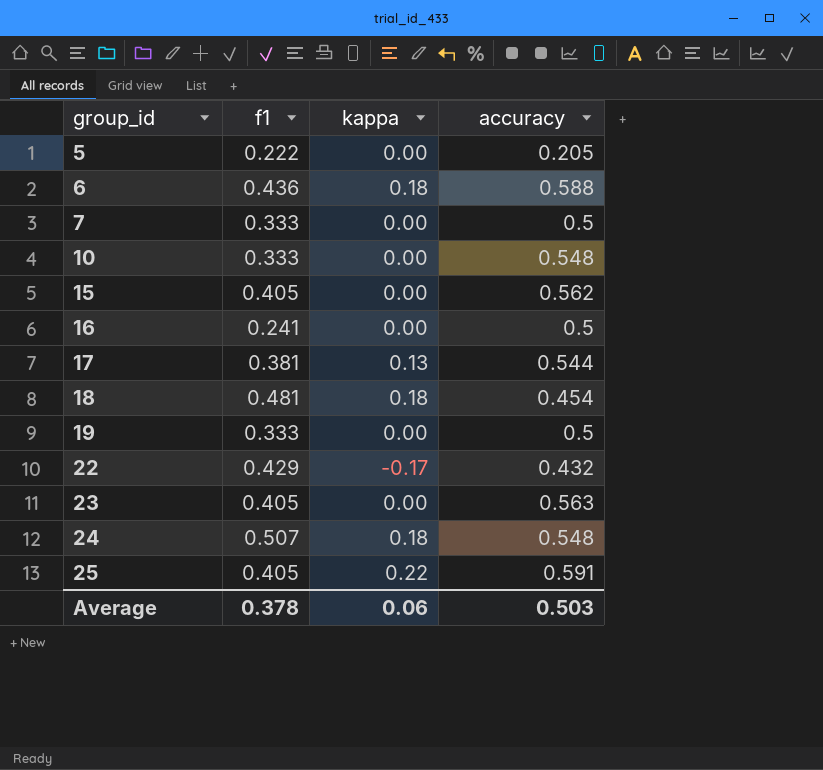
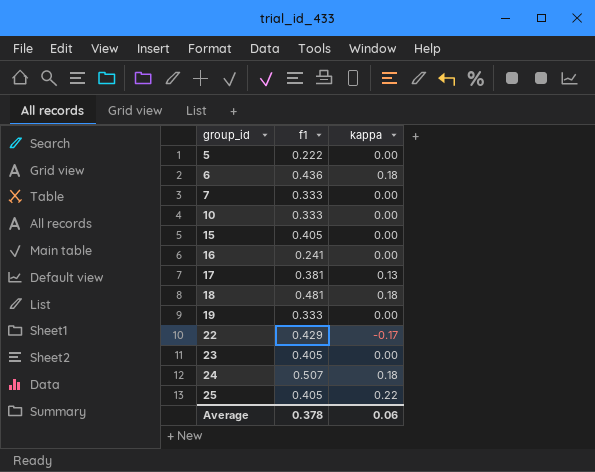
column accuracy | position: 4 -> none

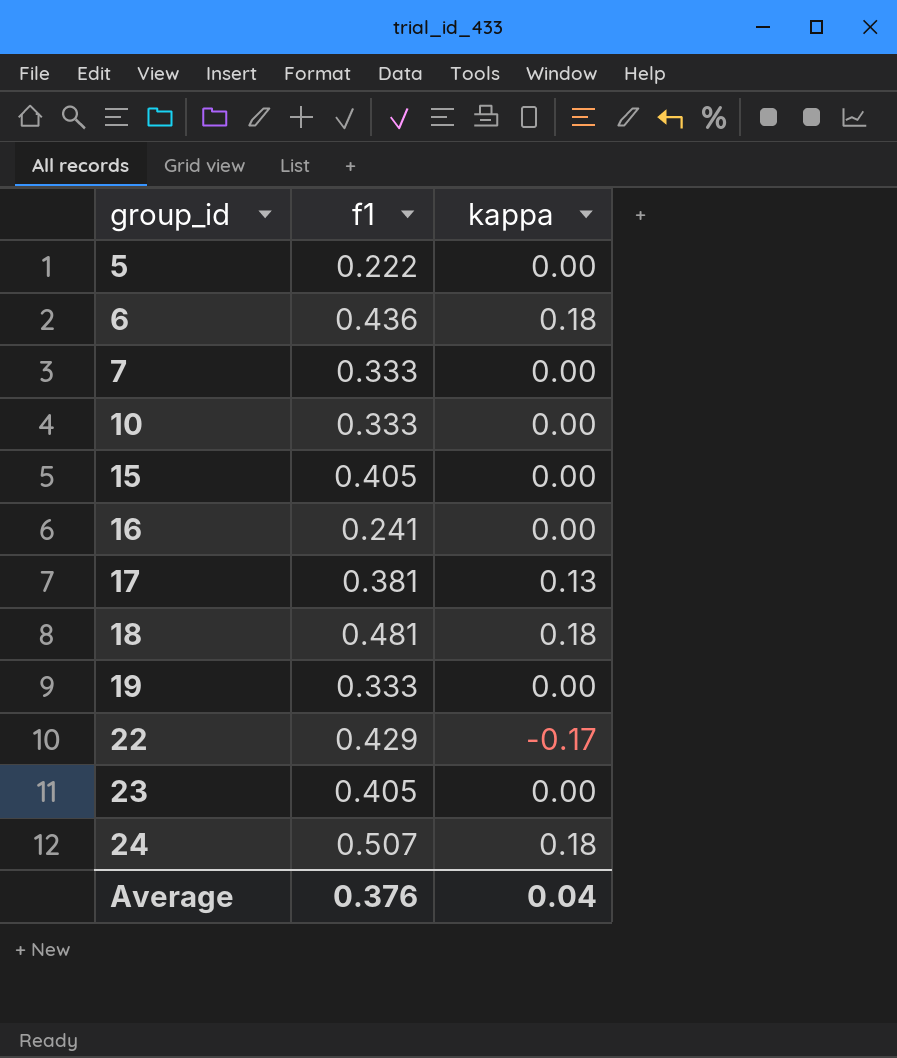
row 25: 0.405 | 0.22 -> none
Average | f1: 0.378 -> 0.376
Average | kappa: 0.06 -> 0.04

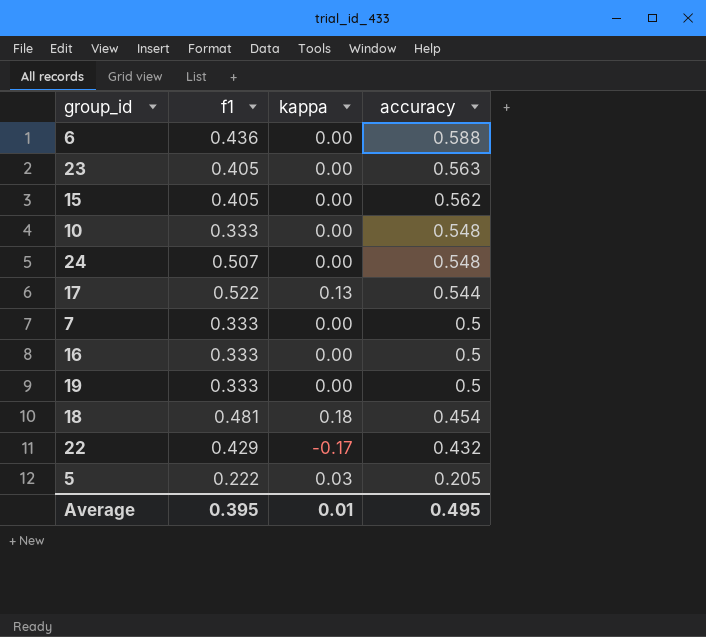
row order: group_id ascending -> accuracy descending
column accuracy | position: none -> 4
6 | kappa: 0.18 -> 0.00
24 | kappa: 0.18 -> 0.00
17 | f1: 0.381 -> 0.522
16 | f1: 0.241 -> 0.333
5 | kappa: 0.00 -> 0.03
Average | f1: 0.376 -> 0.395
Average | kappa: 0.04 -> 0.01

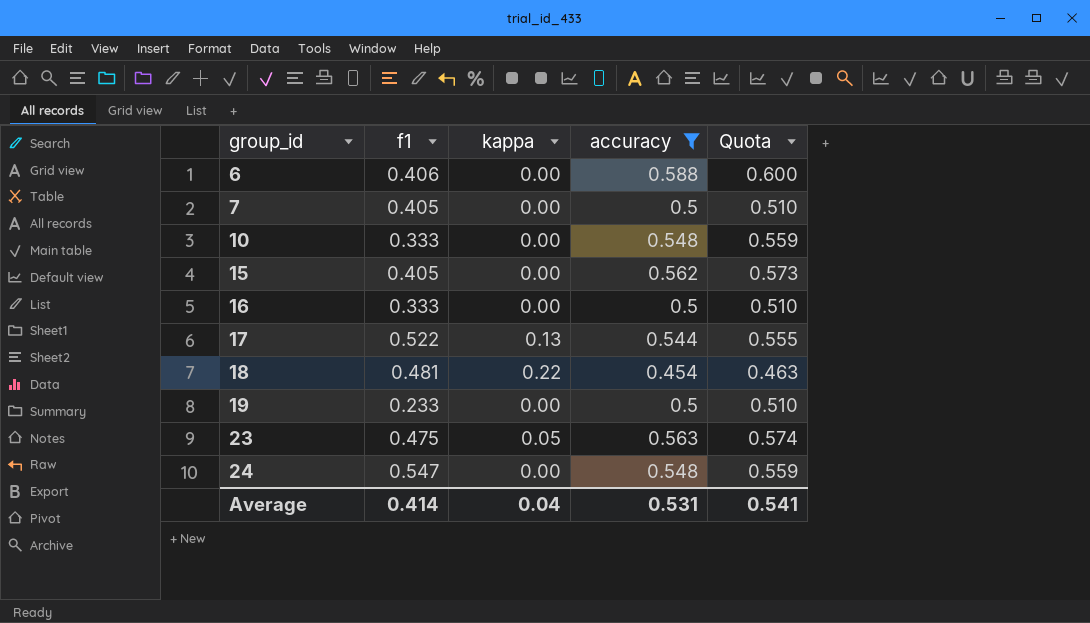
filter: none -> accuracy >= 0.454
row order: accuracy descending -> group_id ascending
column Quota | formula: none -> [accuracy] * 1.02
6 | f1: 0.436 -> 0.406
7 | f1: 0.333 -> 0.405
18 | kappa: 0.18 -> 0.22
19 | f1: 0.333 -> 0.233
23 | f1: 0.405 -> 0.475
23 | kappa: 0.00 -> 0.05
24 | f1: 0.507 -> 0.547
Average | f1: 0.395 -> 0.414
Average | kappa: 0.01 -> 0.04
Average | accuracy: 0.495 -> 0.531

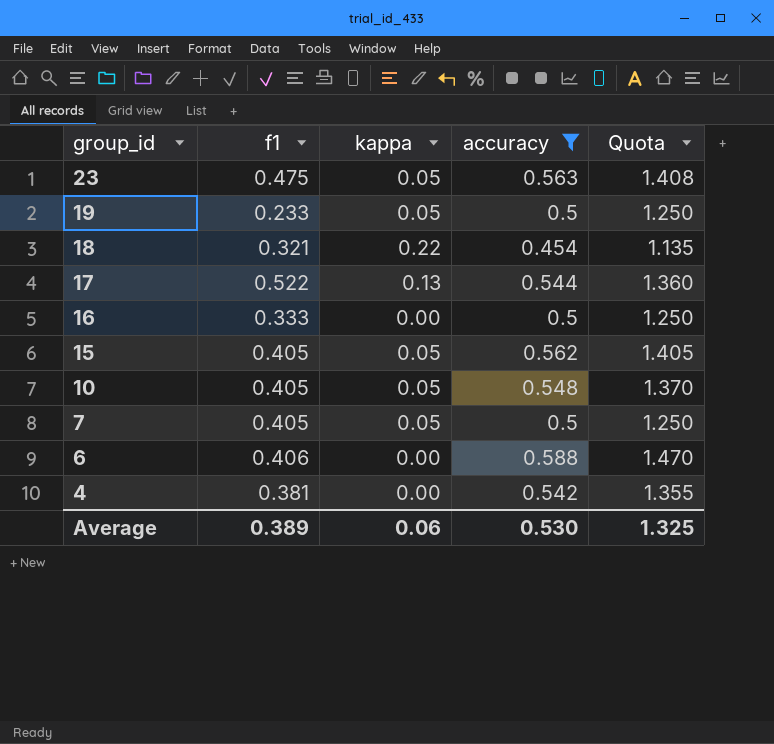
row order: group_id ascending -> group_id descending
column Quota | formula: [accuracy] * 1.02 -> [accuracy] * 2.5
row 24: 0.547 | 0.00 | 0.548 | 0.559 -> none
19 | kappa: 0.00 -> 0.05
18 | f1: 0.481 -> 0.321
15 | kappa: 0.00 -> 0.05
10 | f1: 0.333 -> 0.405
10 | kappa: 0.00 -> 0.05
7 | kappa: 0.00 -> 0.05
row 4: none -> 0.381 | 0.00 | 0.542 | 1.355
Average | f1: 0.414 -> 0.389
Average | kappa: 0.04 -> 0.06
Average | accuracy: 0.531 -> 0.530
Average | Quota: 0.541 -> 1.325

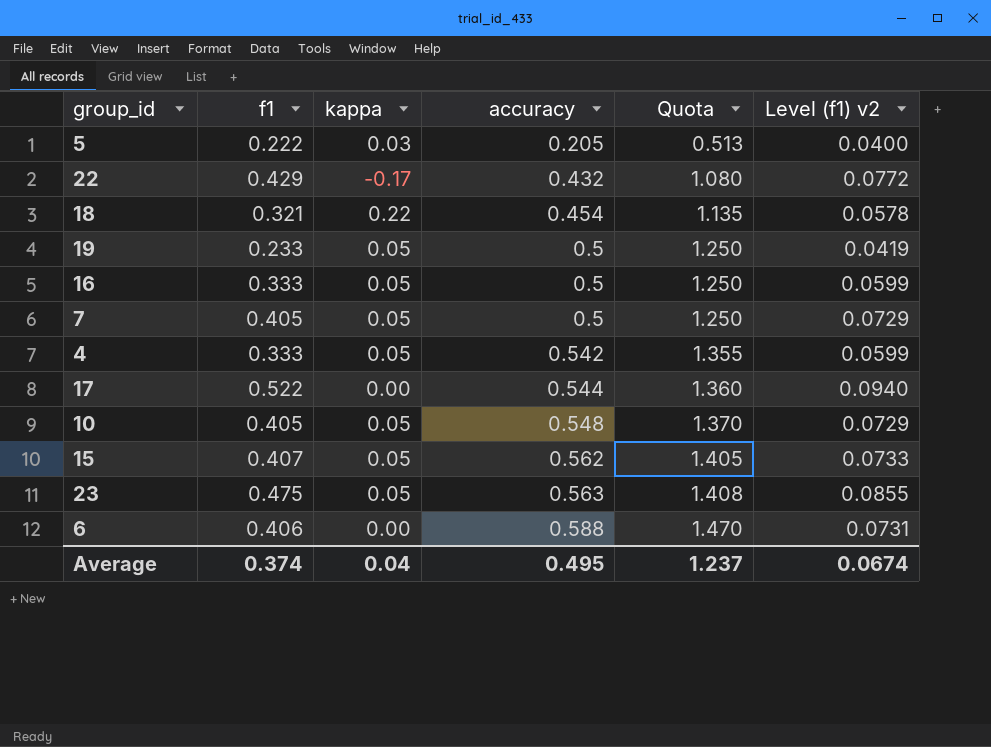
filter: accuracy >= 0.454 -> none
row order: group_id descending -> accuracy ascending
column Level (f1) v2 | formula: none -> [f1] * 0.18
16 | kappa: 0.00 -> 0.05
4 | f1: 0.381 -> 0.333
4 | kappa: 0.00 -> 0.05
17 | kappa: 0.13 -> 0.00
15 | f1: 0.405 -> 0.407
Average | f1: 0.389 -> 0.374
Average | kappa: 0.06 -> 0.04
Average | accuracy: 0.530 -> 0.495
Average | Quota: 1.325 -> 1.237

